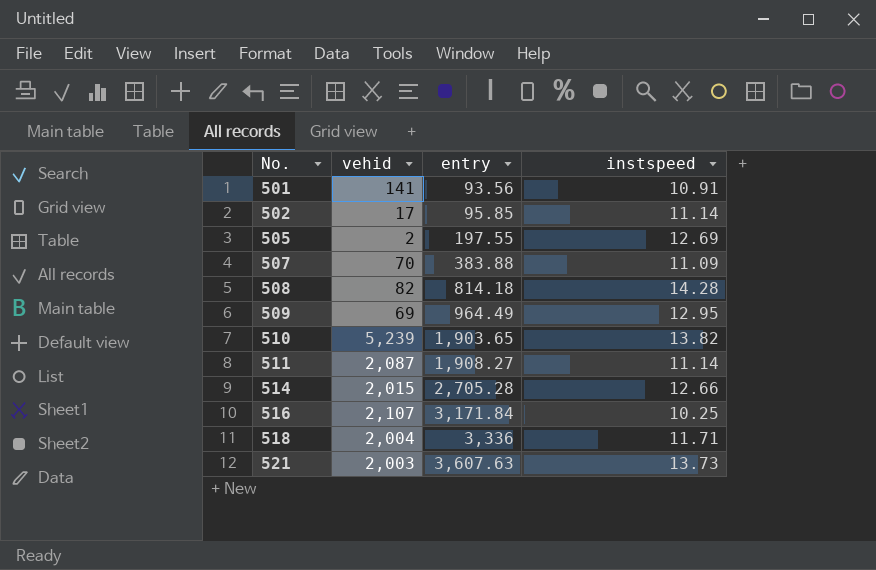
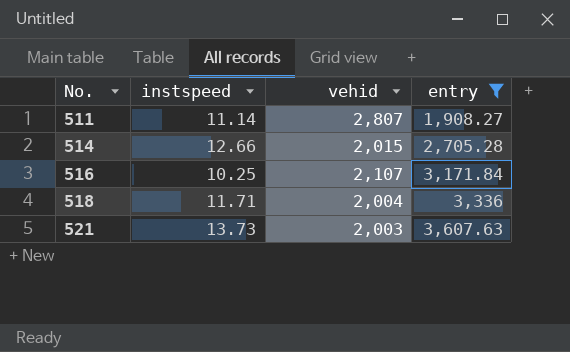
filter: none -> entry >= 1,908.27
column instspeed | position: 4 -> 2
511 | vehid: 2,087 -> 2,807

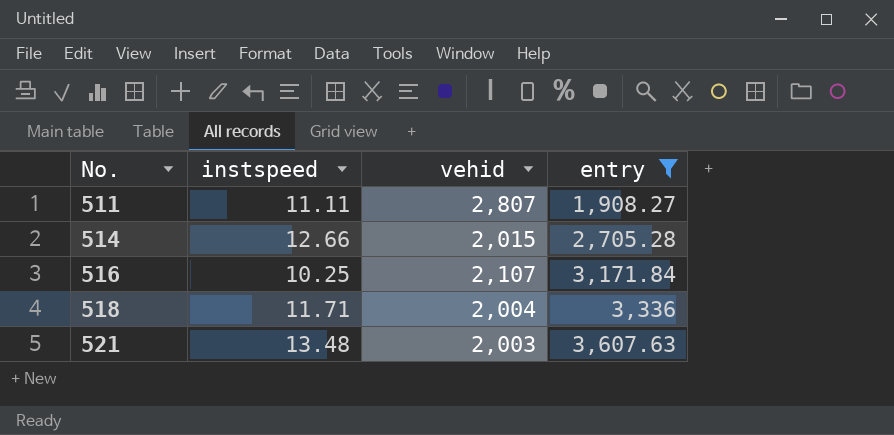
511 | instspeed: 11.14 -> 11.11
521 | instspeed: 13.73 -> 13.48

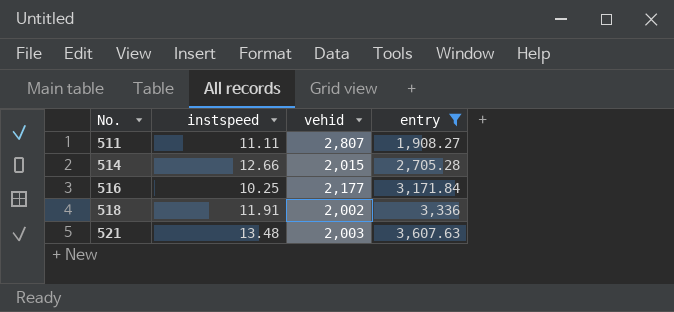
516 | vehid: 2,107 -> 2,177
518 | instspeed: 11.71 -> 11.91
518 | vehid: 2,004 -> 2,002

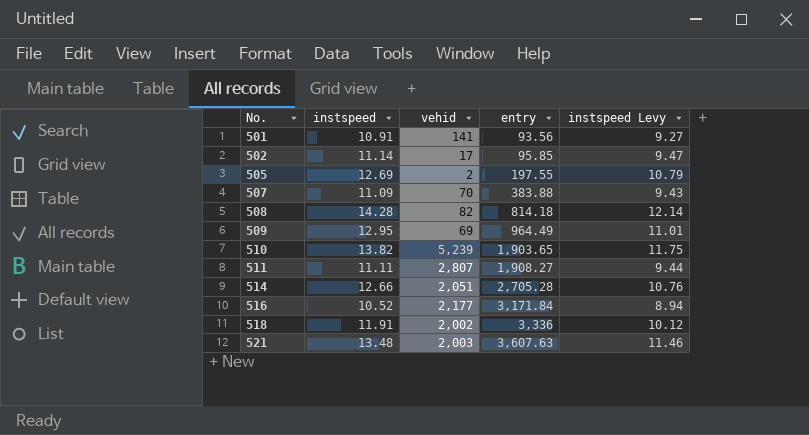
filter: entry >= 1,908.27 -> none
column instspeed Levy | formula: none -> [instspeed] * 0.85
514 | vehid: 2,015 -> 2,051
516 | instspeed: 10.25 -> 10.52

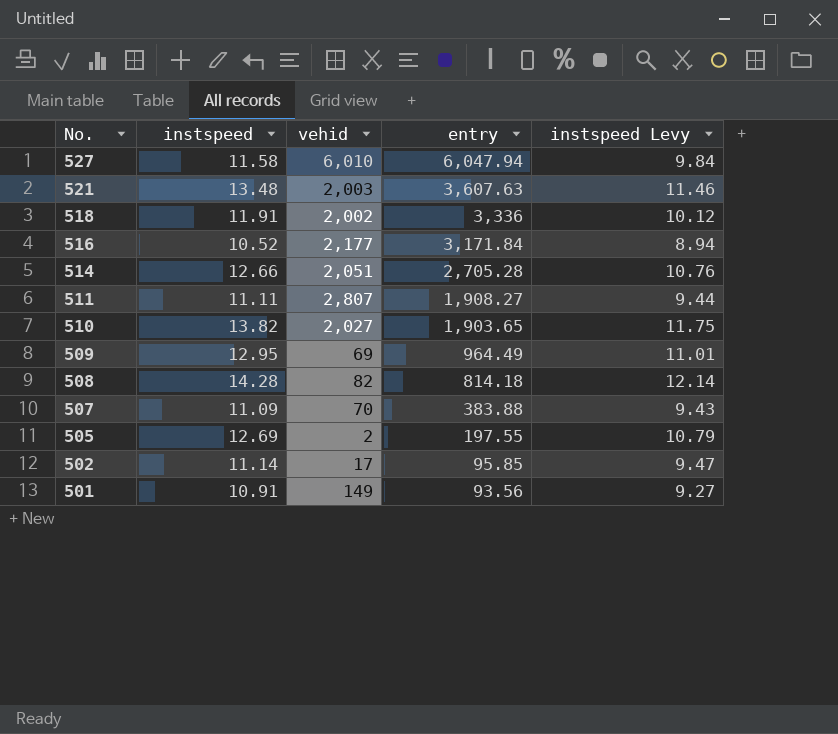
row order: No. ascending -> No. descending
row 527: none -> 11.58 | 6,010 | 6,047.94 | 9.84
510 | vehid: 5,239 -> 2,027
501 | vehid: 141 -> 149

